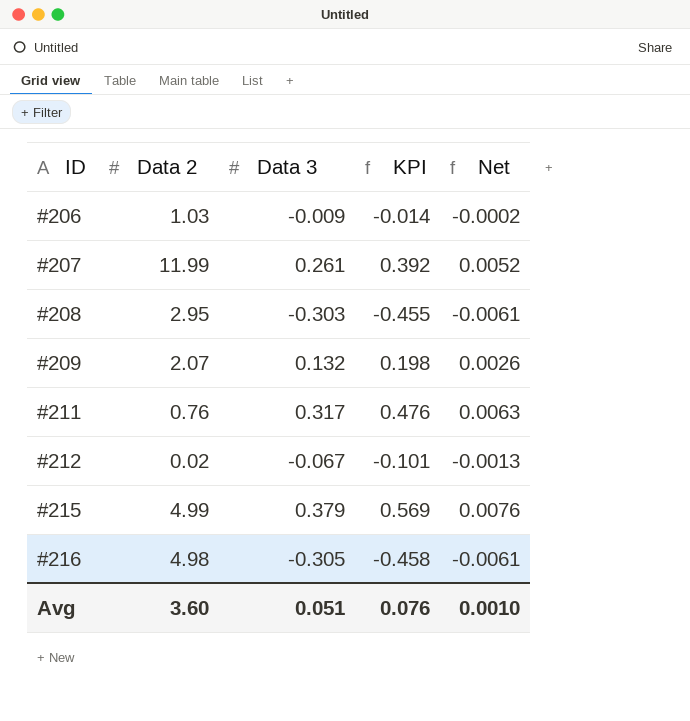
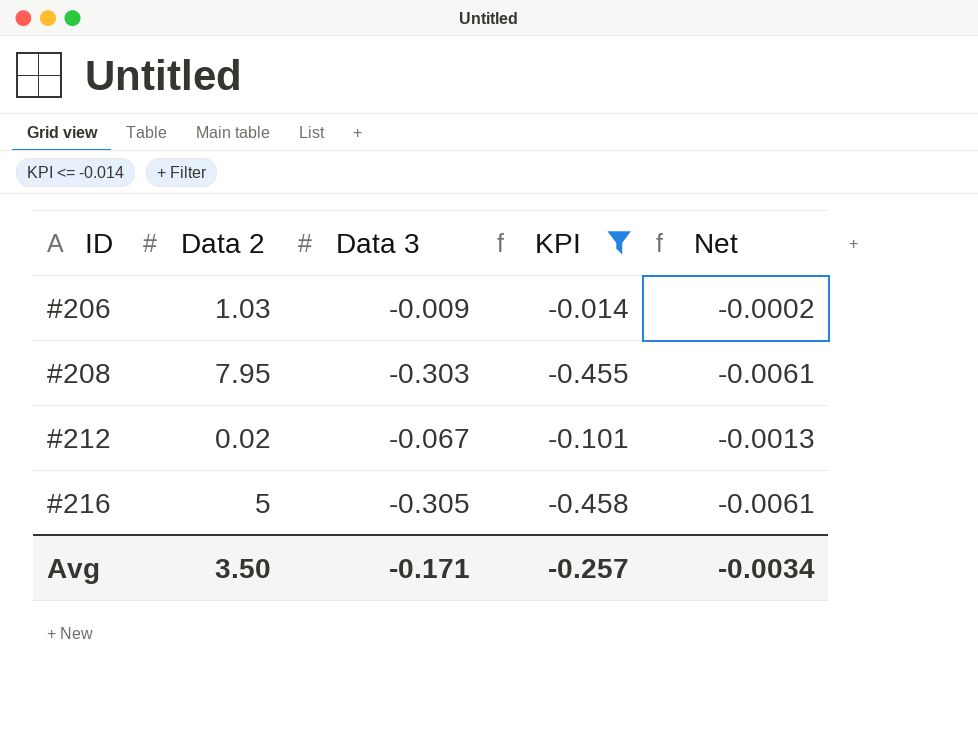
filter: none -> KPI <= -0.014
#208 | Data 2: 2.95 -> 7.95
#216 | Data 2: 4.98 -> 5
Avg | Data 2: 3.60 -> 3.50
Avg | Data 3: 0.051 -> -0.171
Avg | KPI: 0.076 -> -0.257
Avg | Net: 0.0010 -> -0.0034

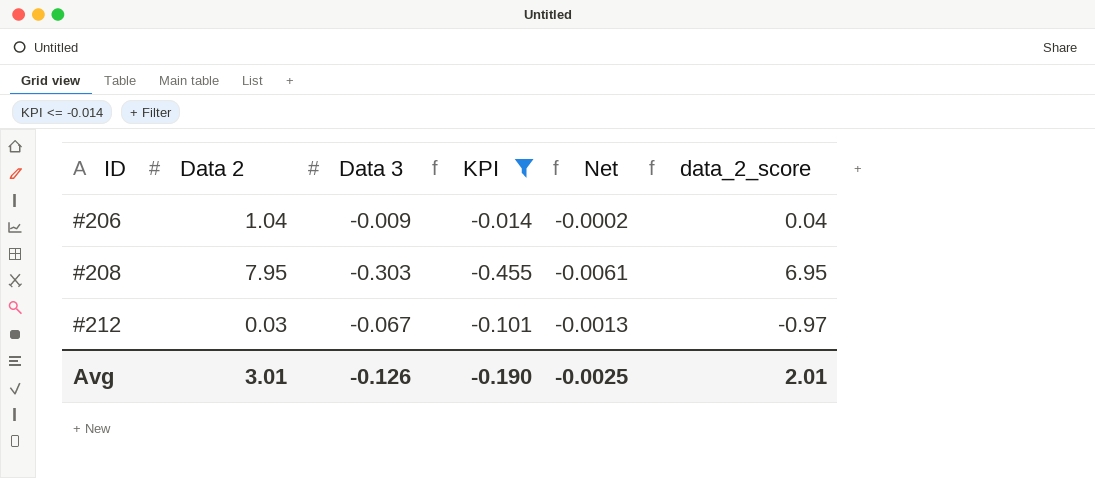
column data_2_score | formula: none -> [Data 2] - 1
row #216: 5 | -0.305 | -0.458 | -0.0061 -> none
#206 | Data 2: 1.03 -> 1.04
#212 | Data 2: 0.02 -> 0.03
Avg | Data 2: 3.50 -> 3.01
Avg | Data 3: -0.171 -> -0.126
Avg | KPI: -0.257 -> -0.190
Avg | Net: -0.0034 -> -0.0025

